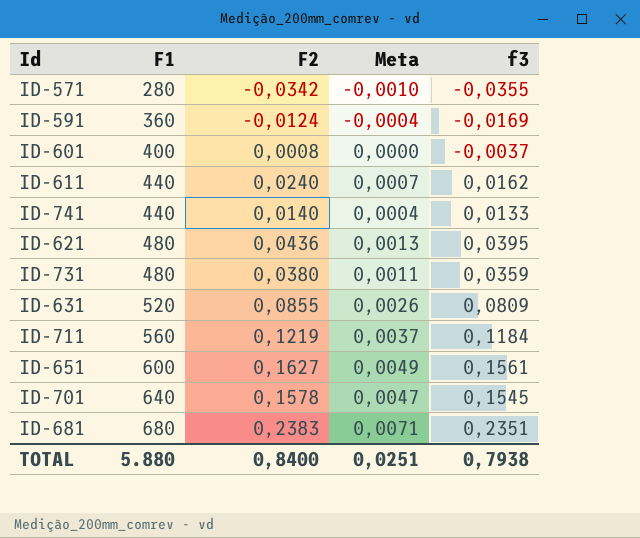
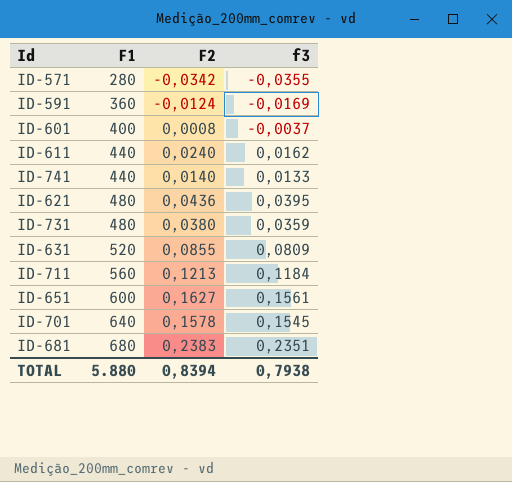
column Meta | formula: [F2] * 0,03 -> none
ID-711 | F2: 0,1219 -> 0,1213
TOTAL | F2: 0,8400 -> 0,8394

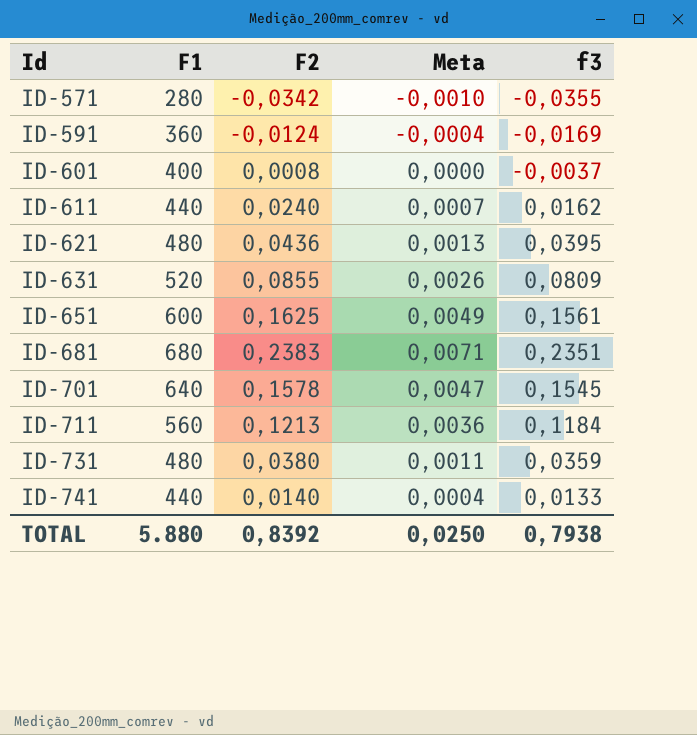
row order: F1 ascending -> Id ascending
column Meta | formula: none -> [F2] * 0,03
ID-651 | F2: 0,1627 -> 0,1625
TOTAL | F2: 0,8394 -> 0,8392

